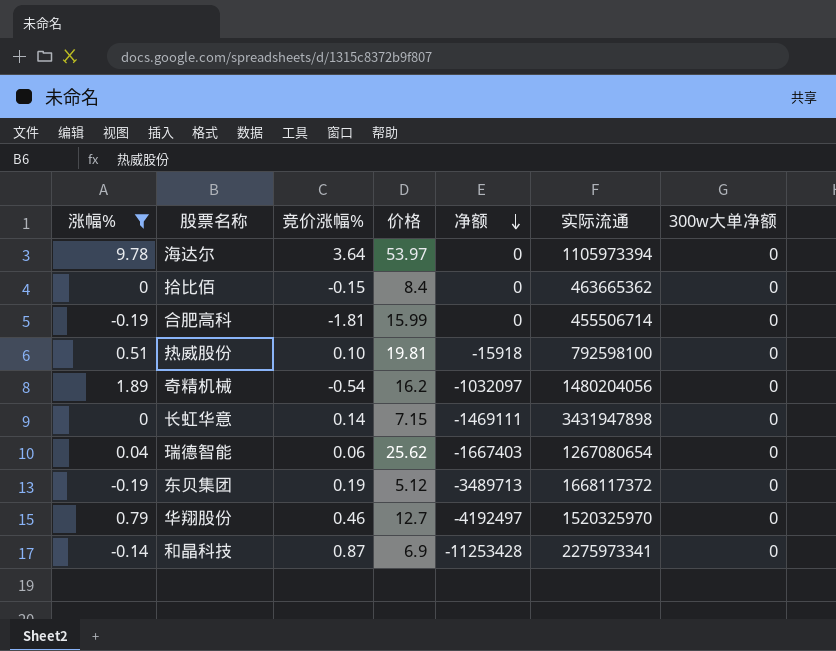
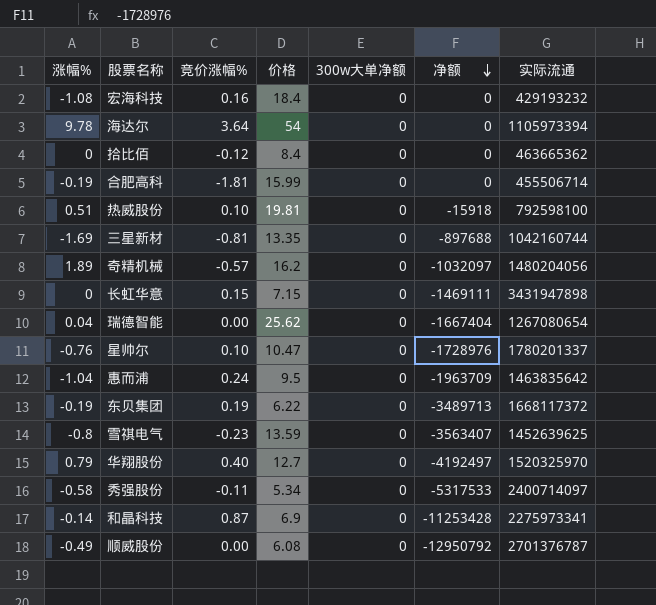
filter: 涨幅% >= -0.19 -> none
column 300w大单净额 | position: 7 -> 5
海达尔 | 价格: 53.97 -> 54
拾比佰 | 竞价涨幅%: -0.15 -> -0.12
奇精机械 | 竞价涨幅%: -0.54 -> -0.57
长虹华意 | 竞价涨幅%: 0.14 -> 0.15
瑞德智能 | 竞价涨幅%: 0.06 -> 0.00
瑞德智能 | 净额: -1667403 -> -1667404
东贝集团 | 价格: 5.12 -> 6.22
华翔股份 | 竞价涨幅%: 0.46 -> 0.40

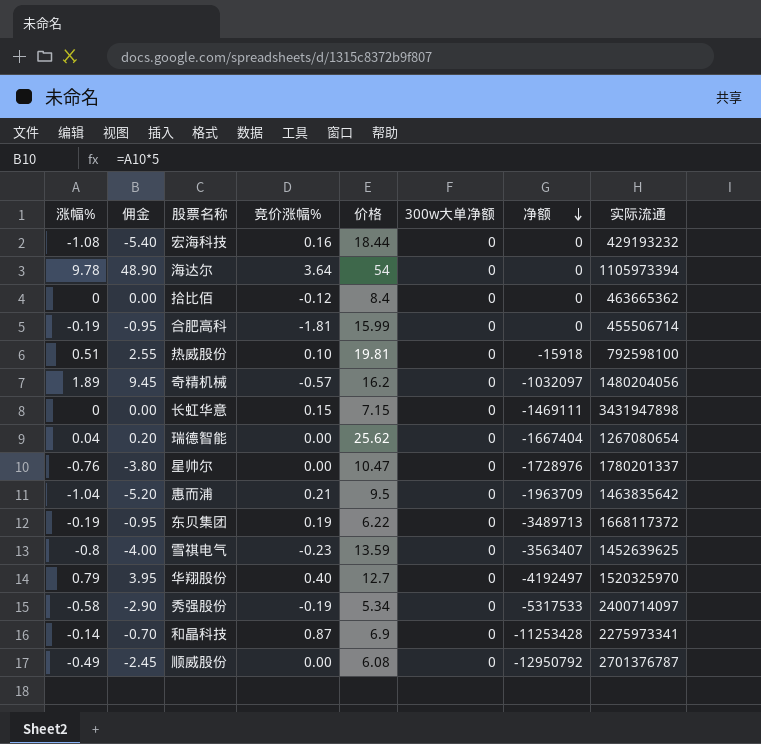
column 佣金 | formula: none -> [涨幅%] * 5
row 三星新材: -1.69 | -0.81 | 13.35 | 0 | -897688 | 1042160744 -> none
宏海科技 | 价格: 18.4 -> 18.44
星帅尔 | 竞价涨幅%: 0.10 -> 0.00
惠而浦 | 竞价涨幅%: 0.24 -> 0.21
秀强股份 | 竞价涨幅%: -0.11 -> -0.19

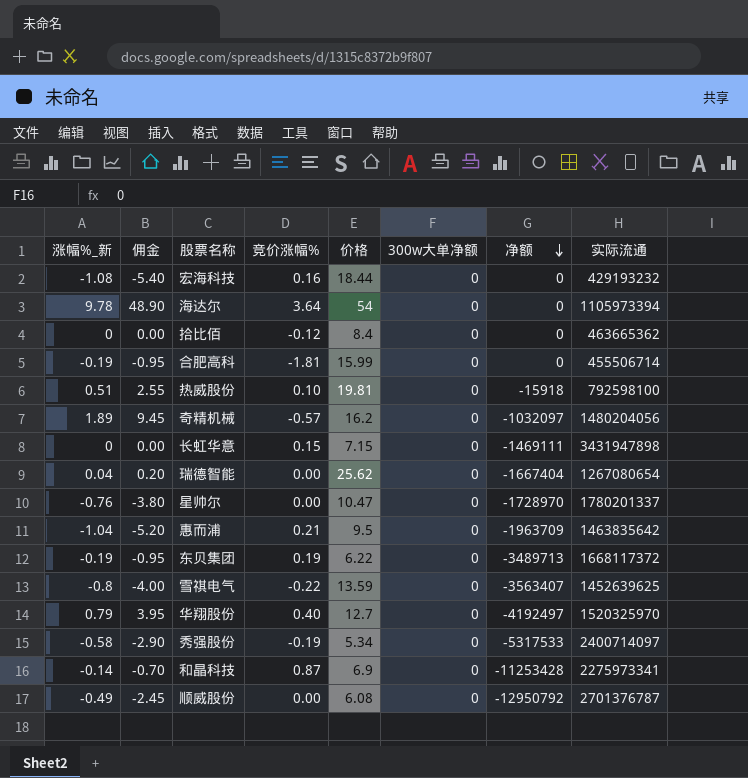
column name: 涨幅% -> 涨幅%_新
星帅尔 | 净额: -1728976 -> -1728970
雪祺电气 | 竞价涨幅%: -0.23 -> -0.22

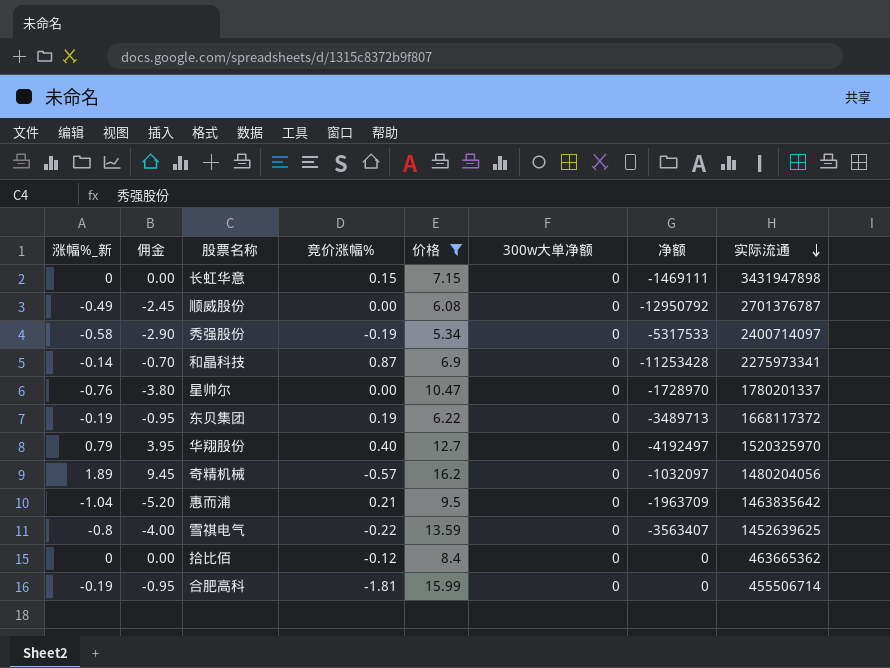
filter: none -> 价格 <= 16.2
row order: 净额 descending -> 实际流通 descending

